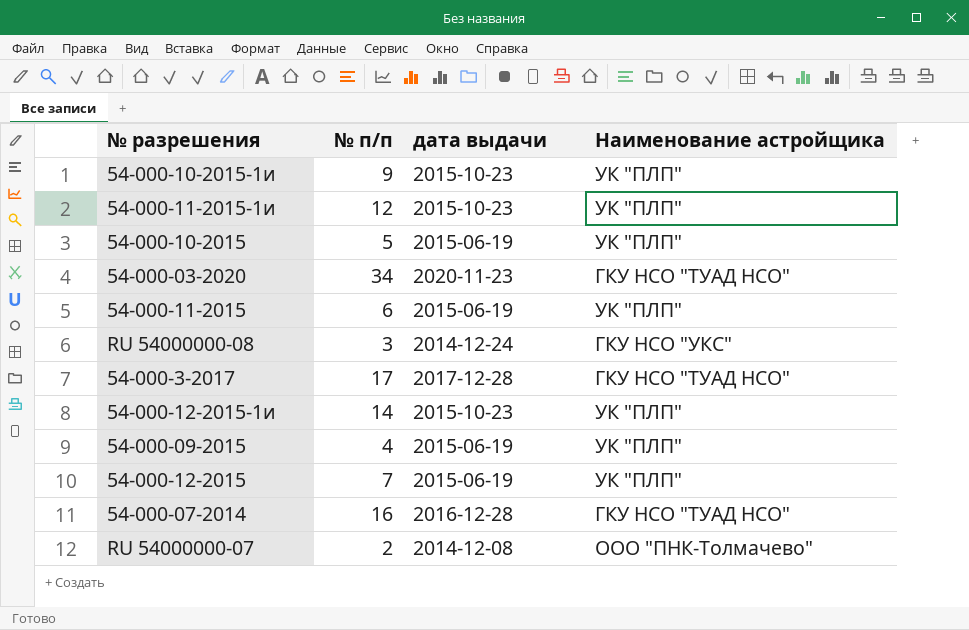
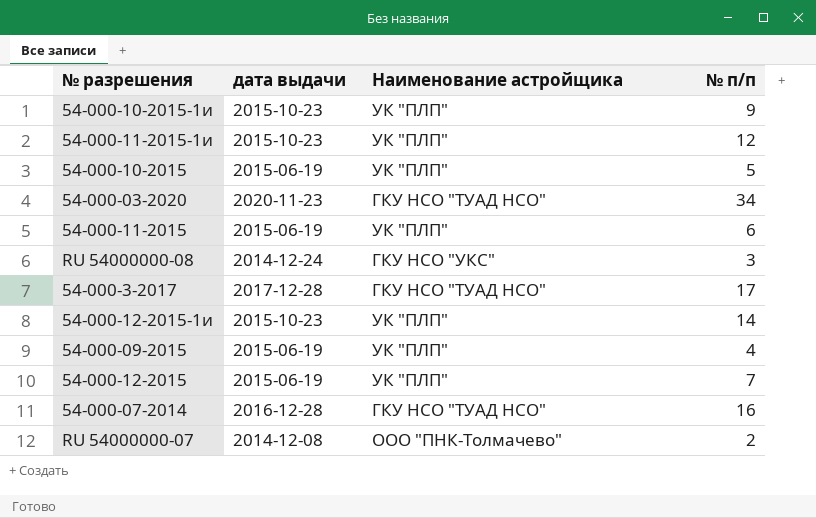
column № п/п | position: 2 -> 4

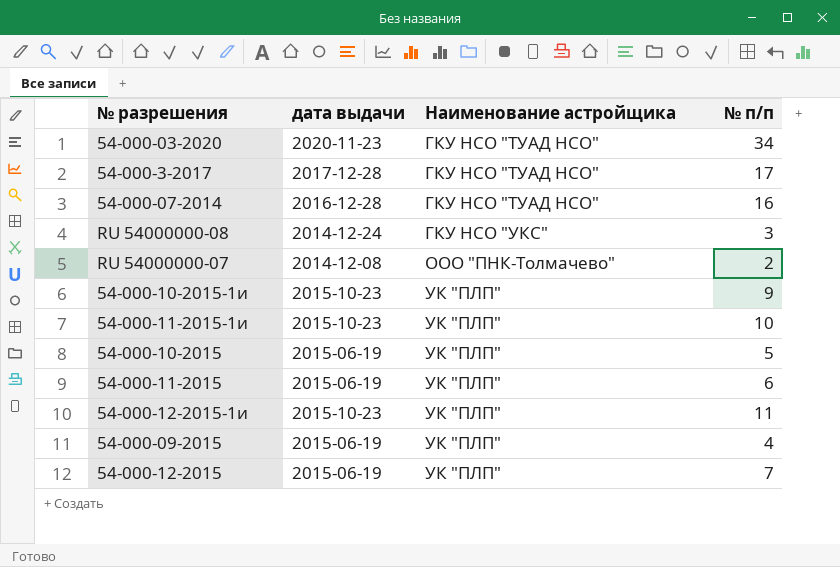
row order: none -> Наименование астройщика ascending
54-000-11-2015-1и | № п/п: 12 -> 10
54-000-12-2015-1и | № п/п: 14 -> 11

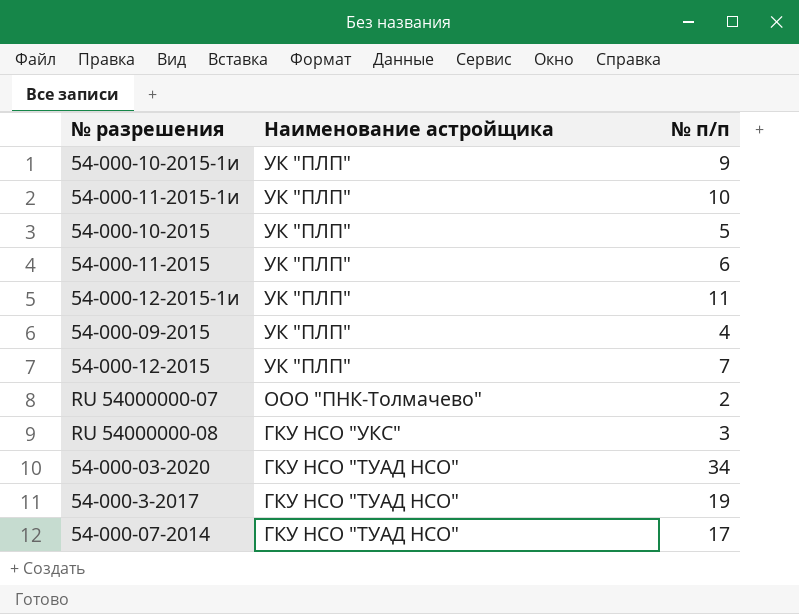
row order: Наименование астройщика ascending -> Наименование астройщика descending
column дата выдачи | position: 2 -> none
54-000-3-2017 | № п/п: 17 -> 19
54-000-07-2014 | № п/п: 16 -> 17

